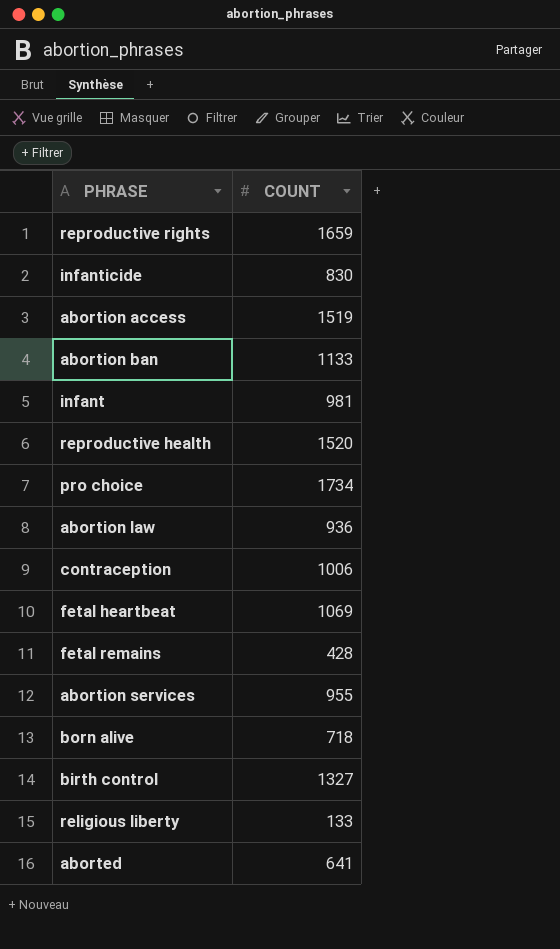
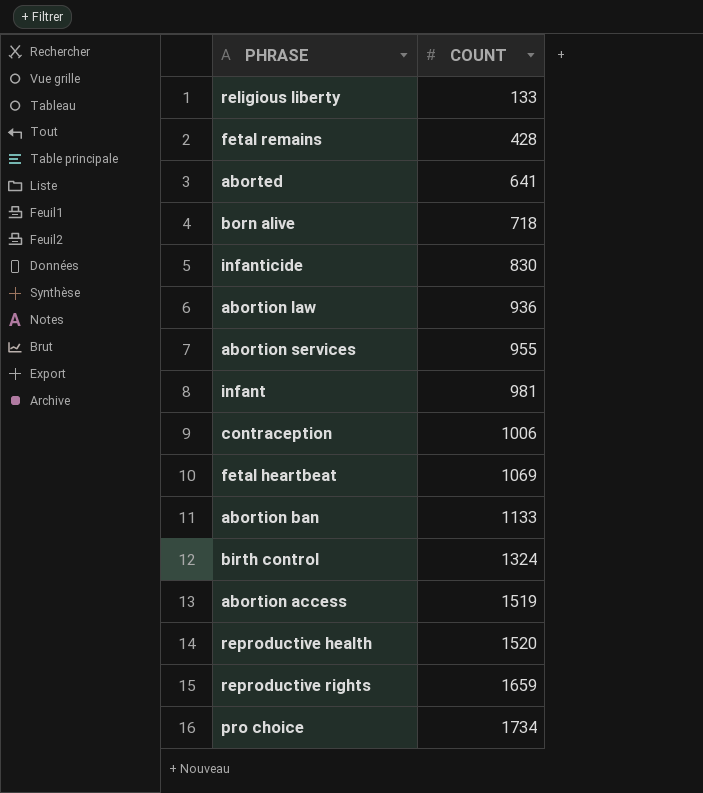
row order: none -> COUNT ascending
birth control | COUNT: 1327 -> 1324

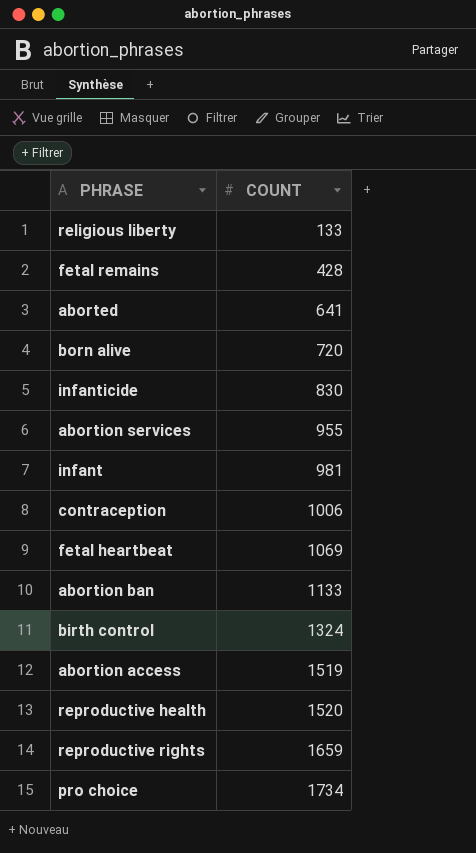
row abortion law: 936 -> none
born alive | COUNT: 718 -> 720

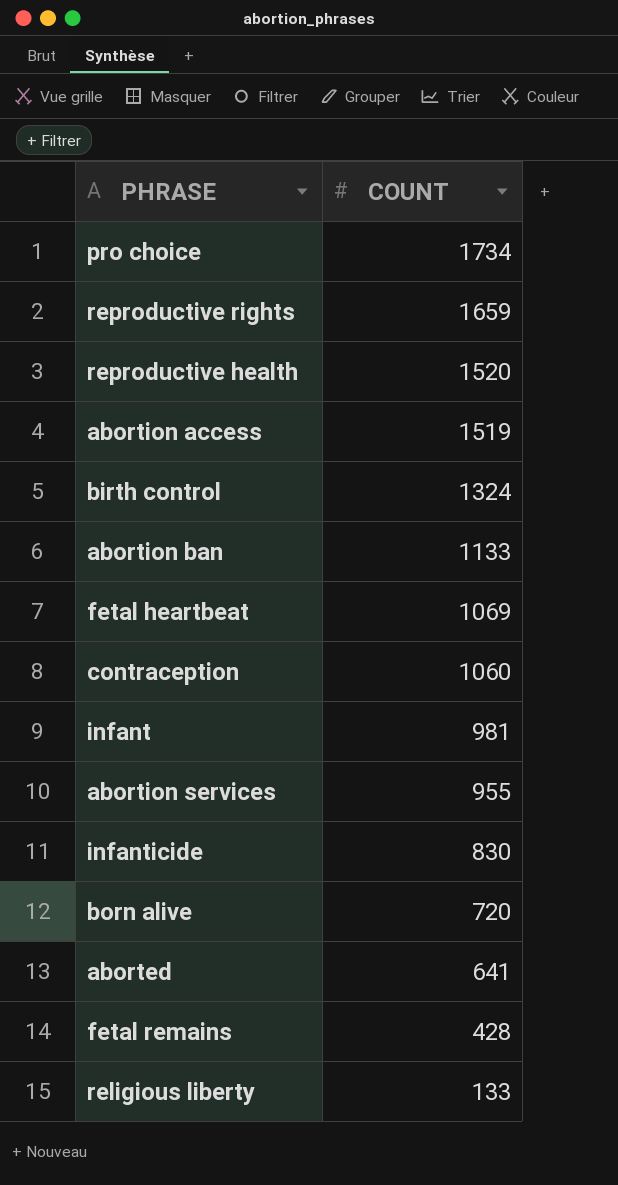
row order: COUNT ascending -> COUNT descending
contraception | COUNT: 1006 -> 1060

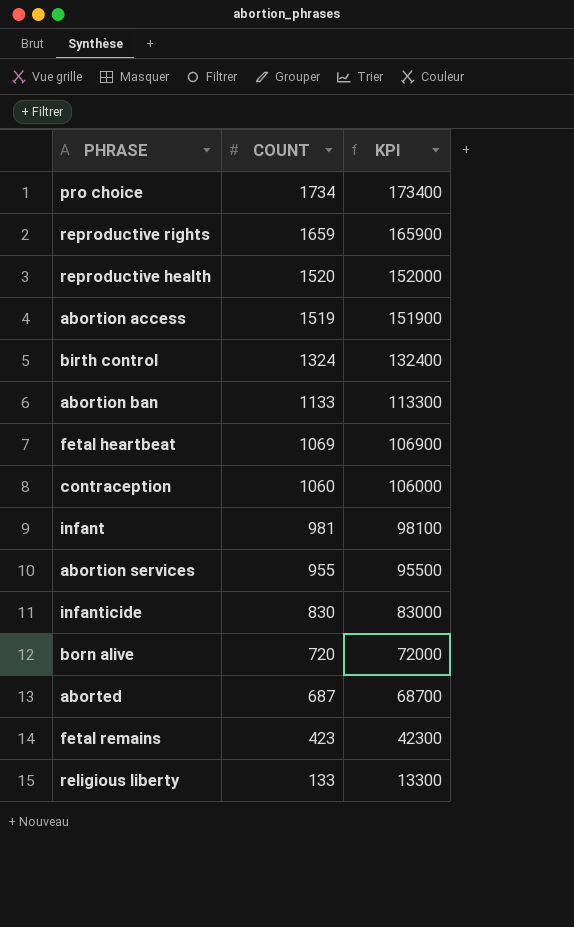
column KPI | formula: none -> [COUNT] * 100
aborted | COUNT: 641 -> 687
fetal remains | COUNT: 428 -> 423

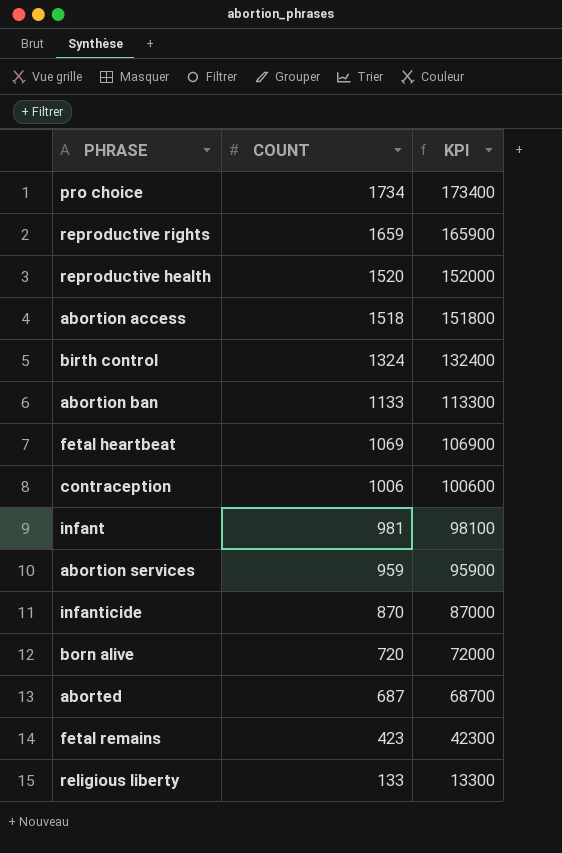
abortion access | COUNT: 1519 -> 1518
abortion access | KPI: 151900 -> 151800
contraception | COUNT: 1060 -> 1006
contraception | KPI: 106000 -> 100600
abortion services | COUNT: 955 -> 959
abortion services | KPI: 95500 -> 95900
infanticide | COUNT: 830 -> 870
infanticide | KPI: 83000 -> 87000

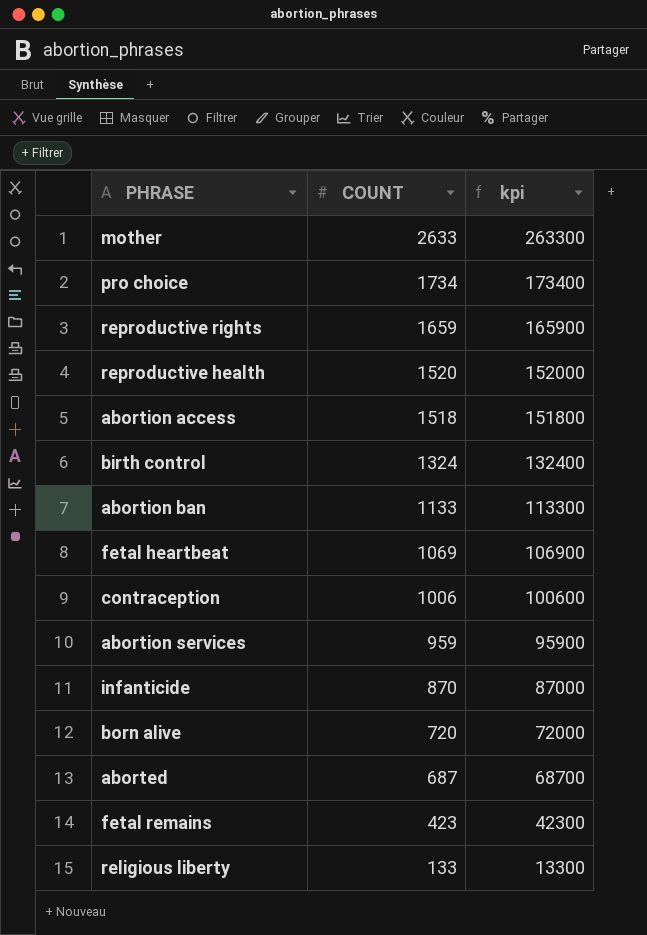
column name: KPI -> kpi
row infant: 981 | 98100 -> none
row mother: none -> 2633 | 263300

